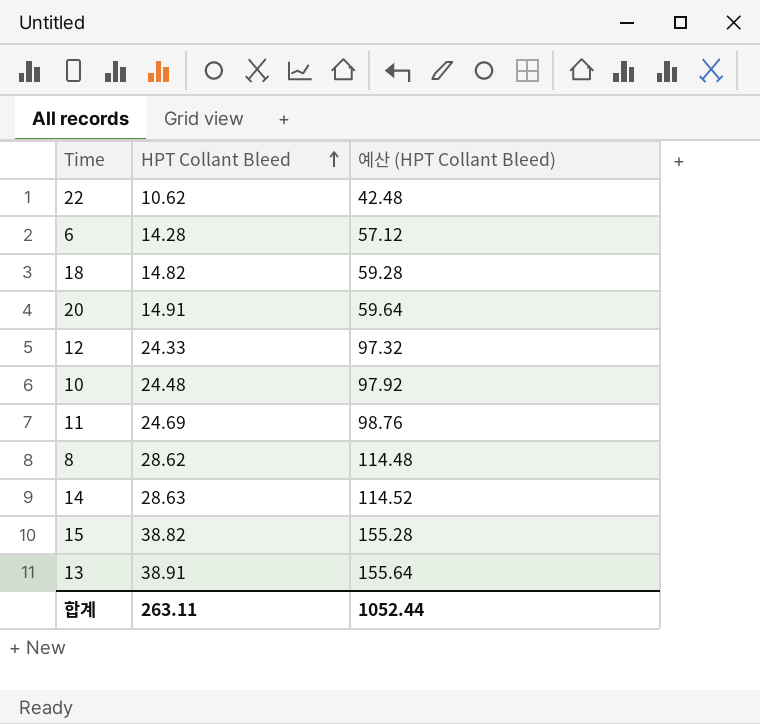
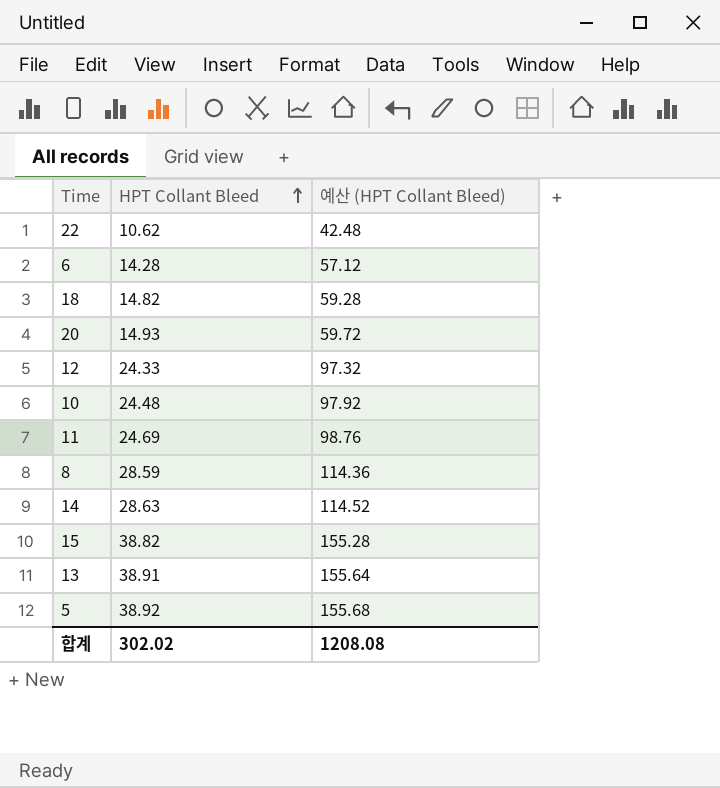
20 | HPT Collant Bleed: 14.91 -> 14.93
20 | 예산 (HPT Collant Bleed): 59.64 -> 59.72
8 | HPT Collant Bleed: 28.62 -> 28.59
8 | 예산 (HPT Collant Bleed): 114.48 -> 114.36
row 5: none -> 38.92 | 155.68
합계 | HPT Collant Bleed: 263.11 -> 302.02
합계 | 예산 (HPT Collant Bleed): 1052.44 -> 1208.08

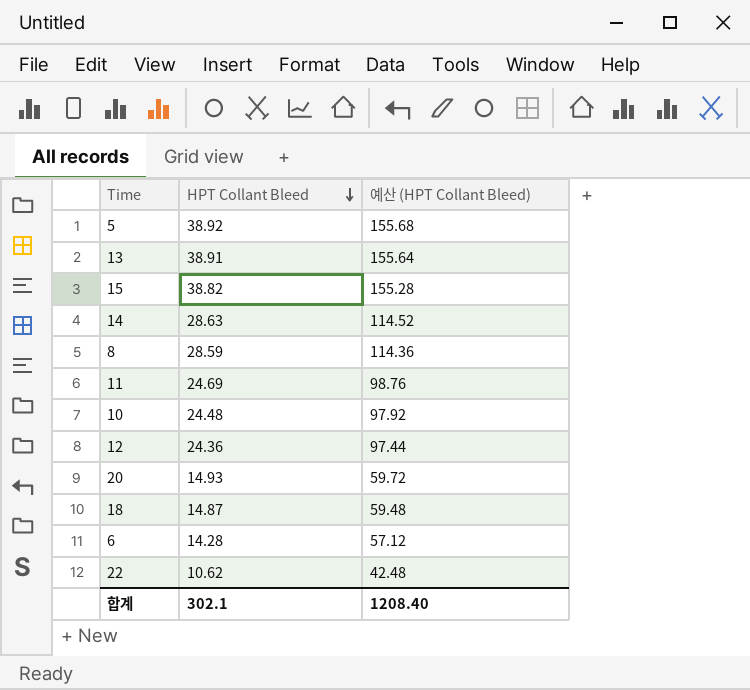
row order: HPT Collant Bleed ascending -> HPT Collant Bleed descending
12 | HPT Collant Bleed: 24.33 -> 24.36
12 | 예산 (HPT Collant Bleed): 97.32 -> 97.44
18 | HPT Collant Bleed: 14.82 -> 14.87
18 | 예산 (HPT Collant Bleed): 59.28 -> 59.48
합계 | HPT Collant Bleed: 302.02 -> 302.1
합계 | 예산 (HPT Collant Bleed): 1208.08 -> 1208.40

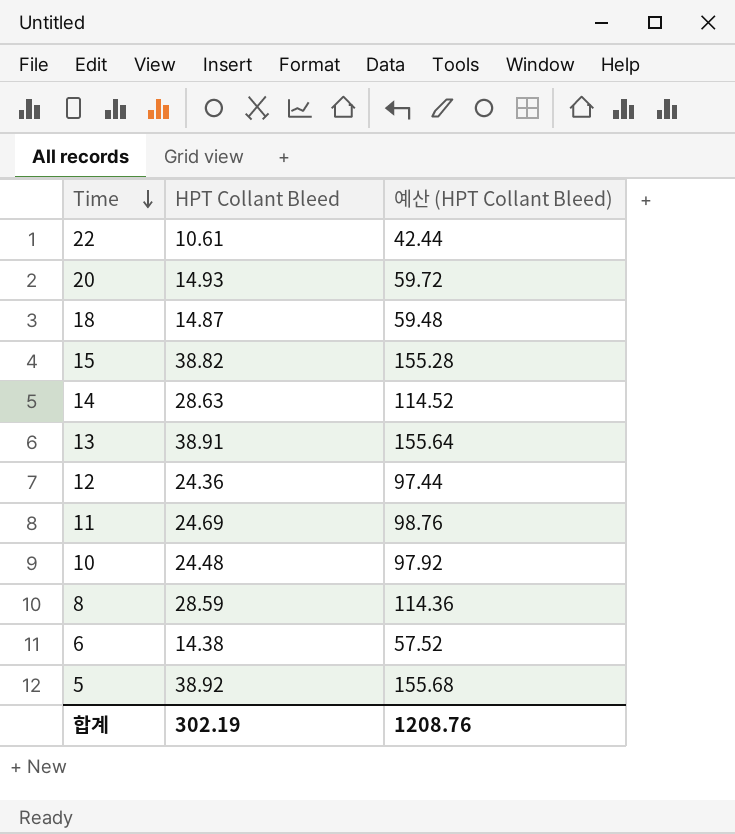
row order: HPT Collant Bleed descending -> Time descending
22 | HPT Collant Bleed: 10.62 -> 10.61
22 | 예산 (HPT Collant Bleed): 42.48 -> 42.44
6 | HPT Collant Bleed: 14.28 -> 14.38
6 | 예산 (HPT Collant Bleed): 57.12 -> 57.52
합계 | HPT Collant Bleed: 302.1 -> 302.19
합계 | 예산 (HPT Collant Bleed): 1208.40 -> 1208.76

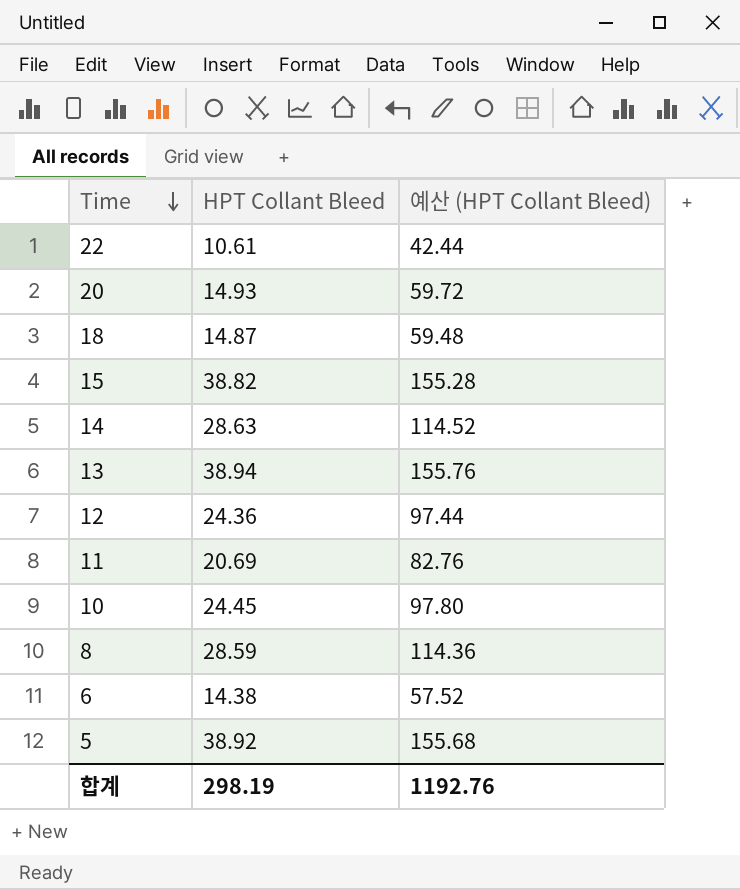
13 | HPT Collant Bleed: 38.91 -> 38.94
13 | 예산 (HPT Collant Bleed): 155.64 -> 155.76
11 | HPT Collant Bleed: 24.69 -> 20.69
11 | 예산 (HPT Collant Bleed): 98.76 -> 82.76
10 | HPT Collant Bleed: 24.48 -> 24.45
10 | 예산 (HPT Collant Bleed): 97.92 -> 97.80
합계 | HPT Collant Bleed: 302.19 -> 298.19
합계 | 예산 (HPT Collant Bleed): 1208.76 -> 1192.76

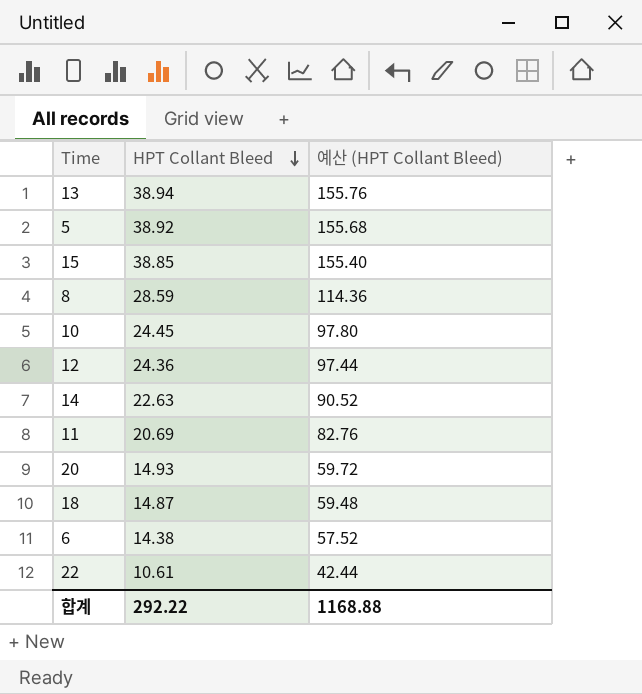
row order: Time descending -> HPT Collant Bleed descending
15 | HPT Collant Bleed: 38.82 -> 38.85
15 | 예산 (HPT Collant Bleed): 155.28 -> 155.40
14 | HPT Collant Bleed: 28.63 -> 22.63
14 | 예산 (HPT Collant Bleed): 114.52 -> 90.52
합계 | HPT Collant Bleed: 298.19 -> 292.22
합계 | 예산 (HPT Collant Bleed): 1192.76 -> 1168.88

